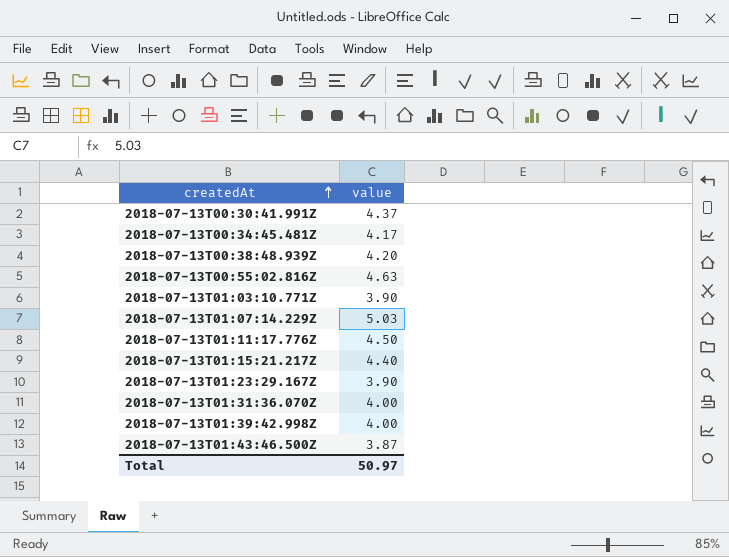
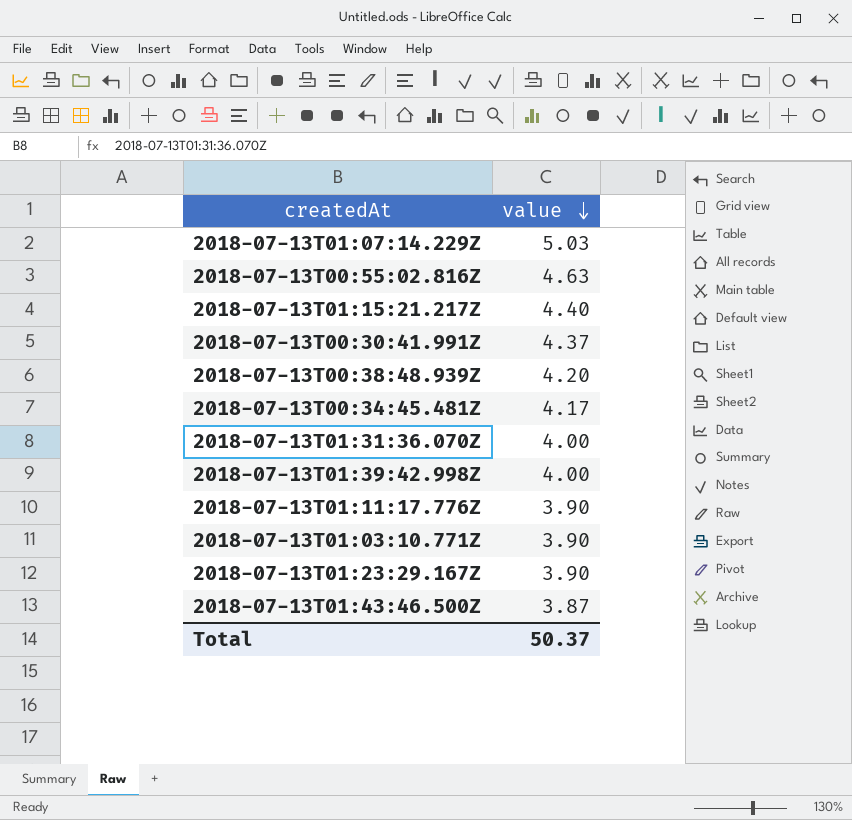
row order: createdAt ascending -> value descending
2018-07-13T01:11:17.776Z | value: 4.50 -> 3.90
Total | value: 50.97 -> 50.37

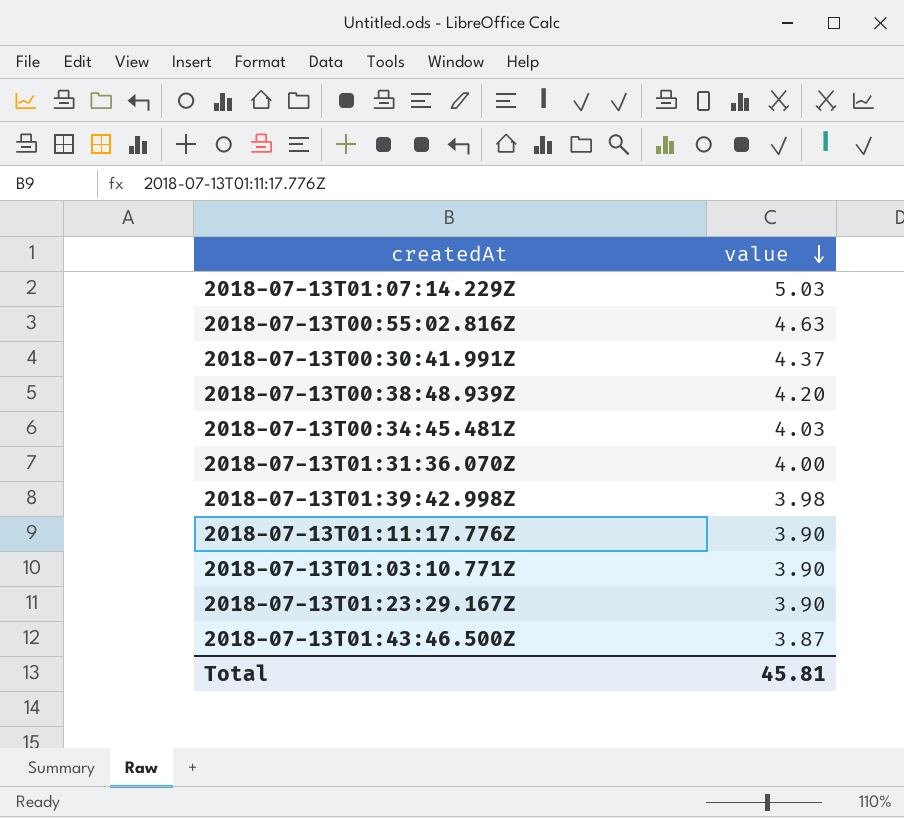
row 2018-07-13T01:15:21.217Z: 4.40 -> none
2018-07-13T00:34:45.481Z | value: 4.17 -> 4.03
2018-07-13T01:39:42.998Z | value: 4.00 -> 3.98
Total | value: 50.37 -> 45.81

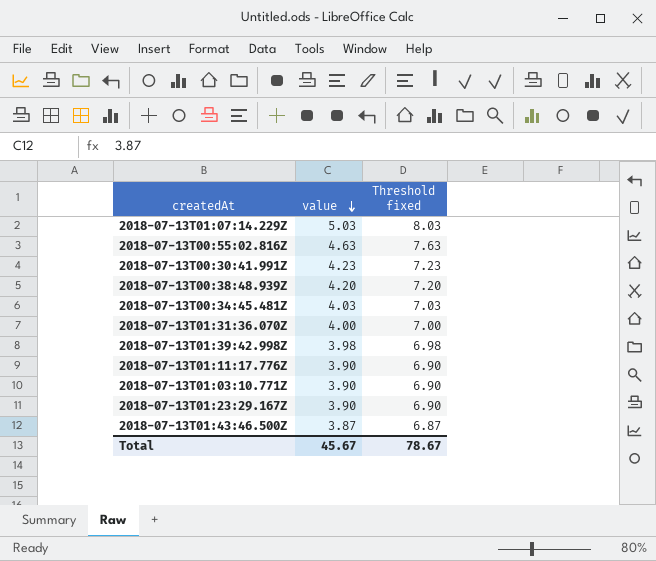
column Threshold fixed | formula: none -> [value] + 3
2018-07-13T00:30:41.991Z | value: 4.37 -> 4.23
Total | value: 45.81 -> 45.67

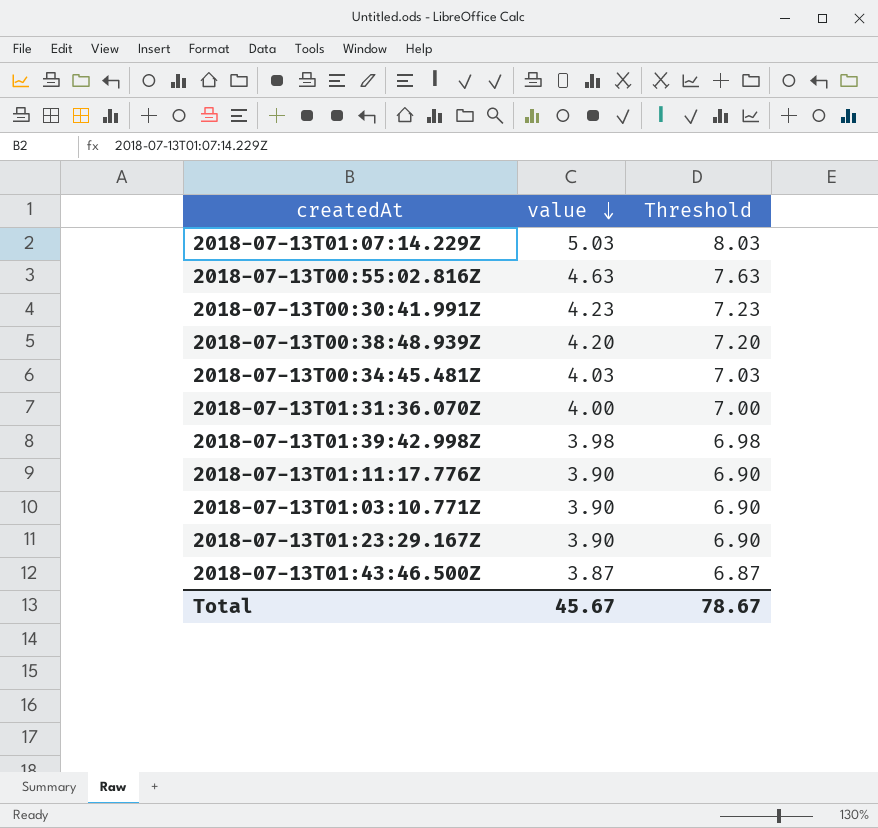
column name: Threshold fixed -> Threshold

